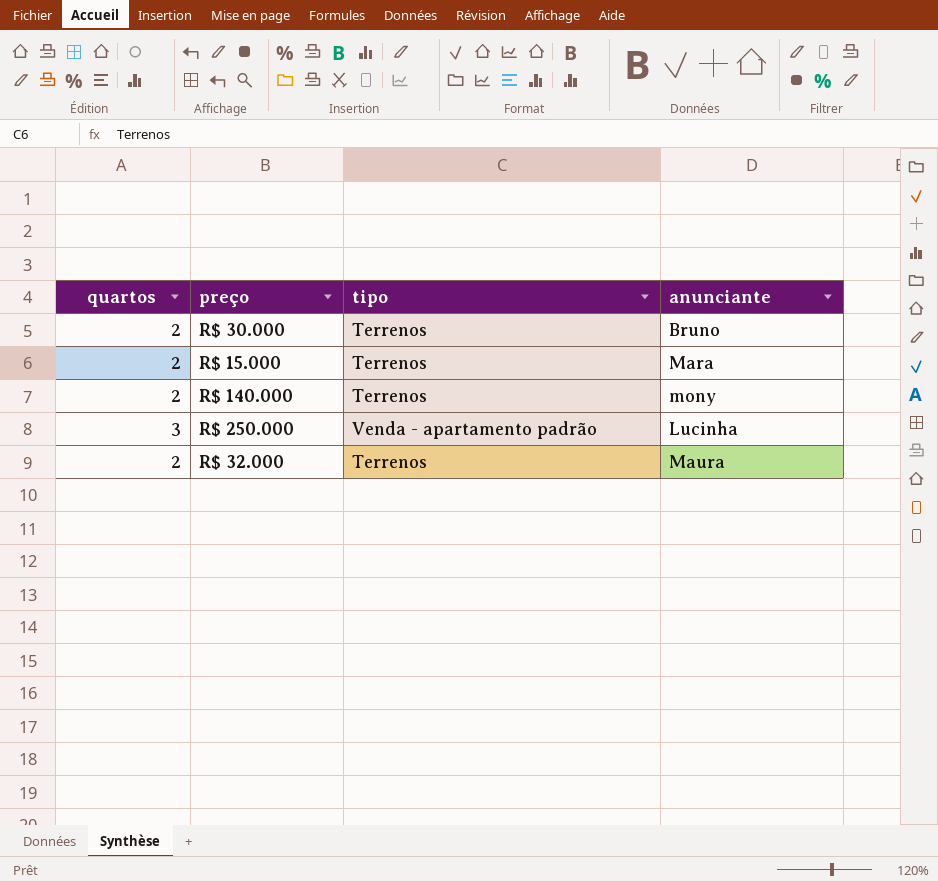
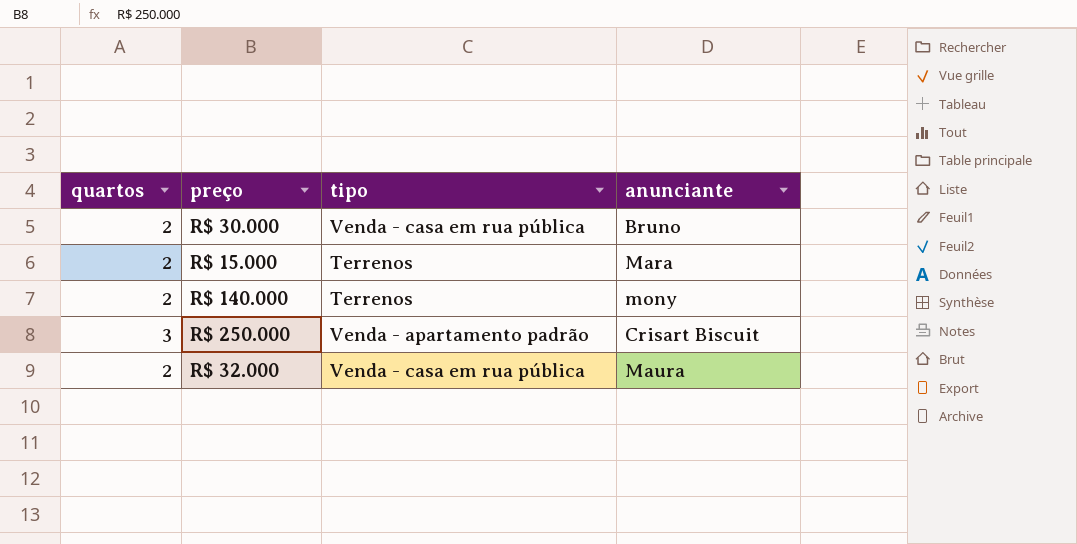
R$ 30.000 | tipo: Terrenos -> Venda - casa em rua pública
R$ 250.000 | anunciante: Lucinha -> Crisart Biscuit
R$ 32.000 | tipo: Terrenos -> Venda - casa em rua pública

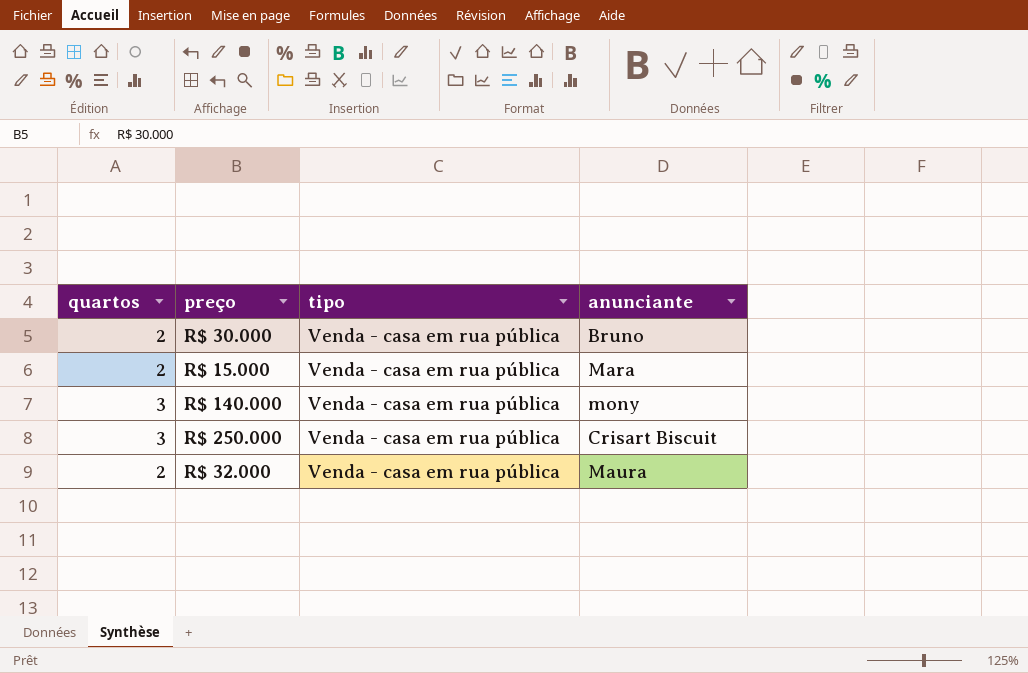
R$ 15.000 | tipo: Terrenos -> Venda - casa em rua pública
R$ 140.000 | quartos: 2 -> 3
R$ 140.000 | tipo: Terrenos -> Venda - casa em rua pública
R$ 250.000 | tipo: Venda - apartamento padrão -> Venda - casa em rua pública

